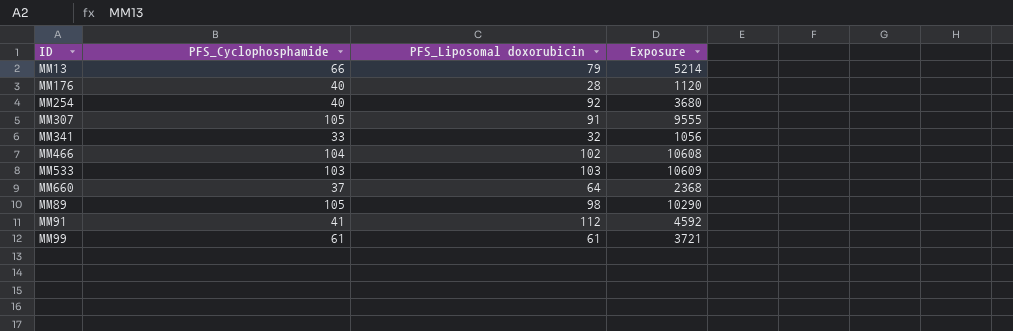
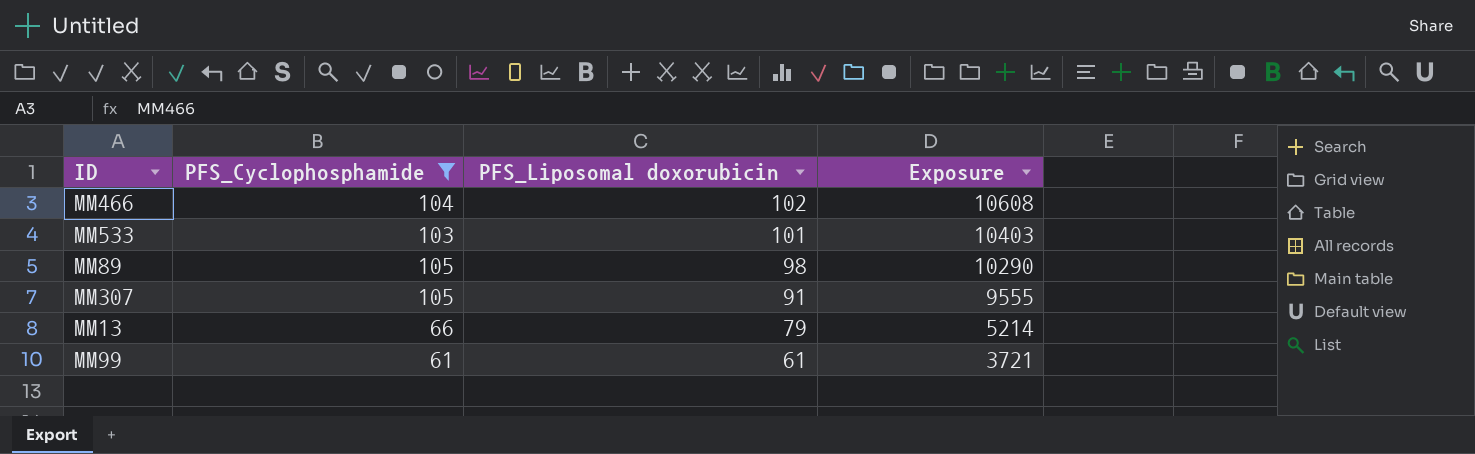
filter: none -> PFS_Cyclophosphamide >= 61
row order: none -> PFS_Liposomal doxorubicin descending
MM533 | PFS_Liposomal doxorubicin: 103 -> 101
MM533 | Exposure: 10609 -> 10403

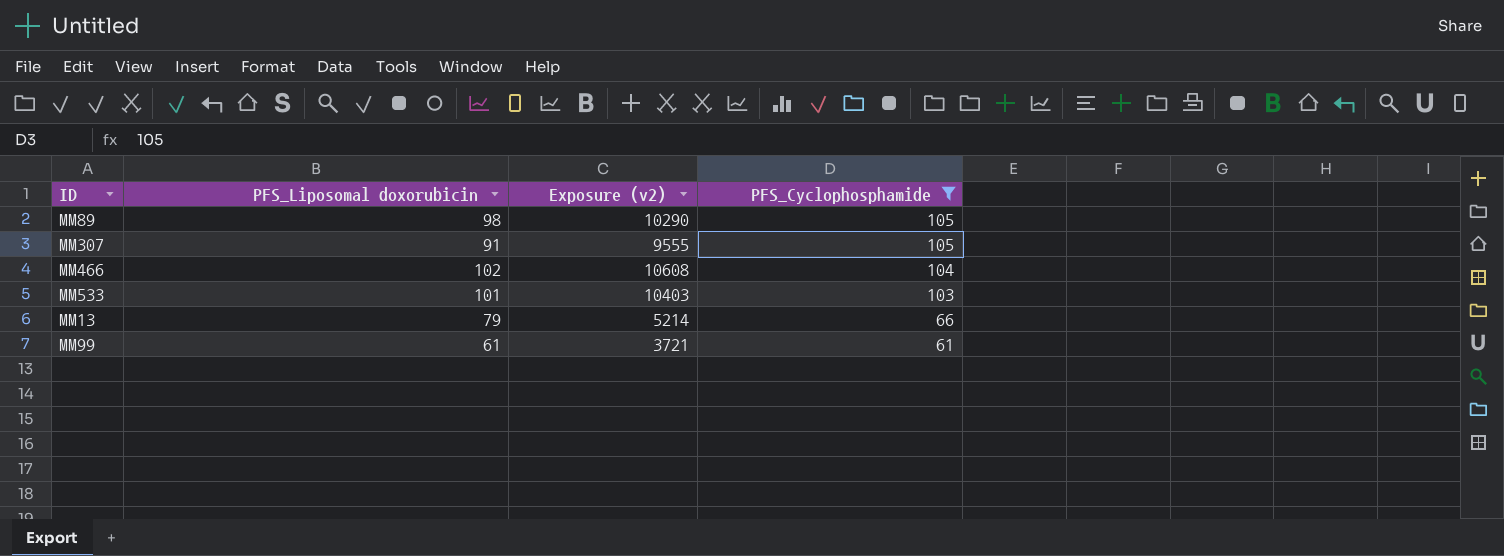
row order: PFS_Liposomal doxorubicin descending -> PFS_Cyclophosphamide descending
column name: Exposure -> Exposure (v2)
column PFS_Cyclophosphamide | position: 2 -> 4

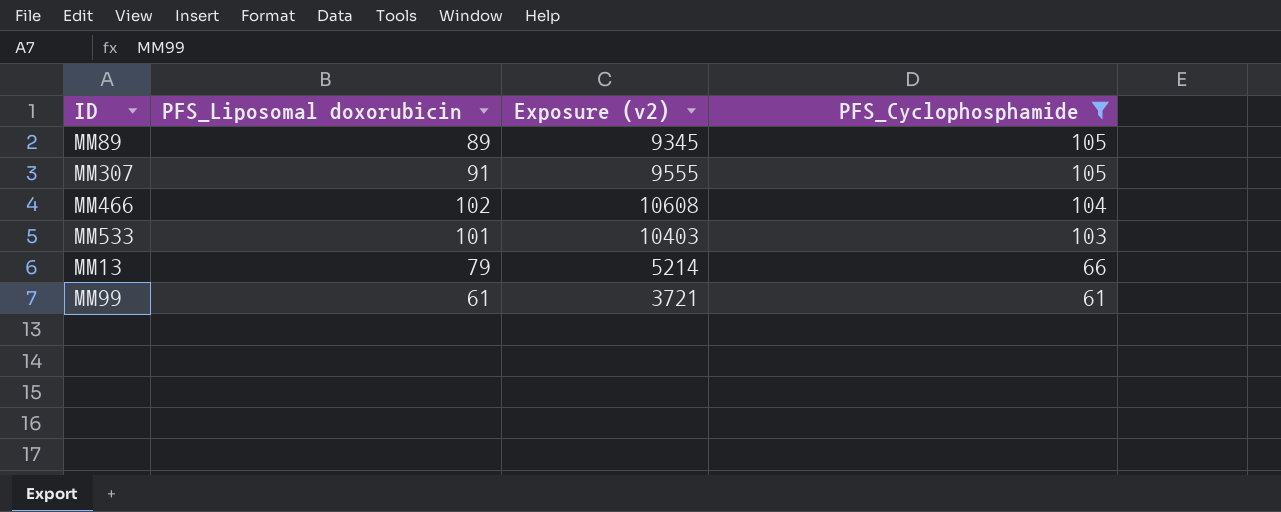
MM89 | PFS_Liposomal doxorubicin: 98 -> 89
MM89 | Exposure (v2): 10290 -> 9345

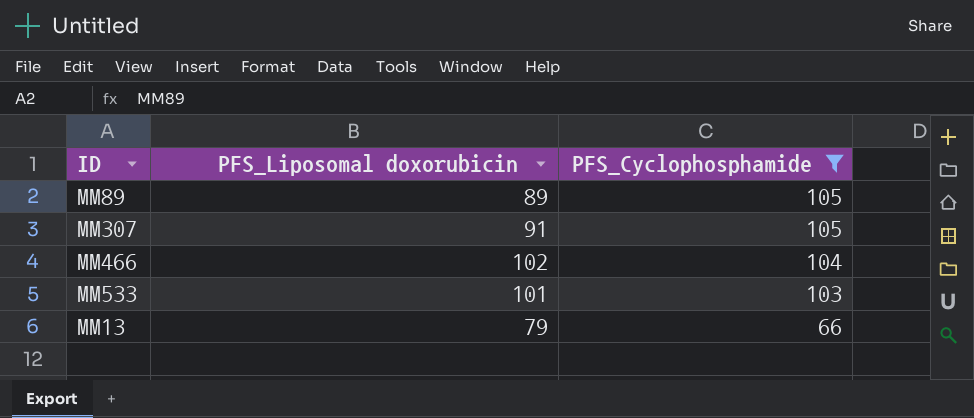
column Exposure (v2) | formula: [PFS_Liposomal doxorubicin] * [PFS_Cyclophosphamide] -> none
row MM99: 61 | 3721 | 61 -> none

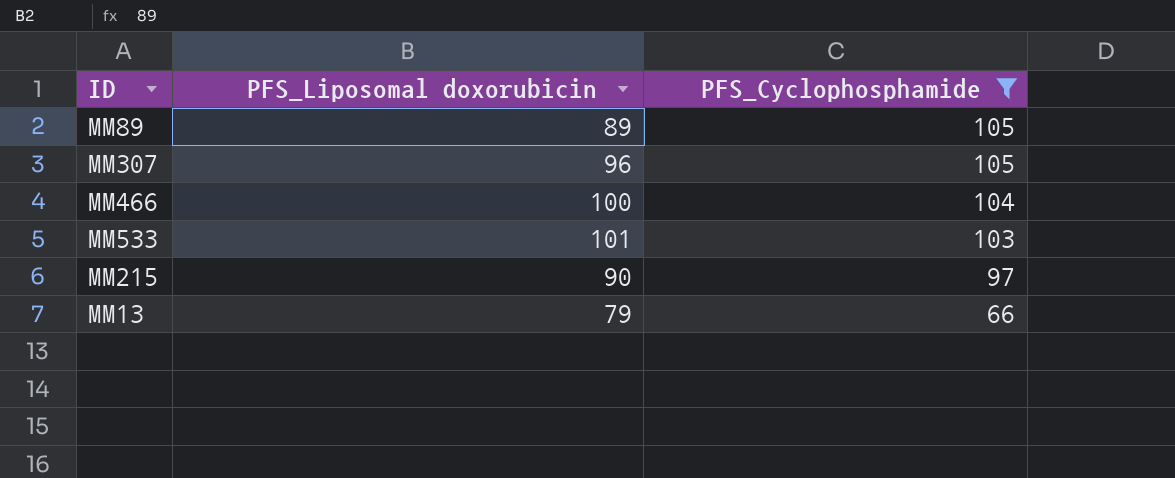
MM307 | PFS_Liposomal doxorubicin: 91 -> 96
MM466 | PFS_Liposomal doxorubicin: 102 -> 100
row MM215: none -> 90 | 97

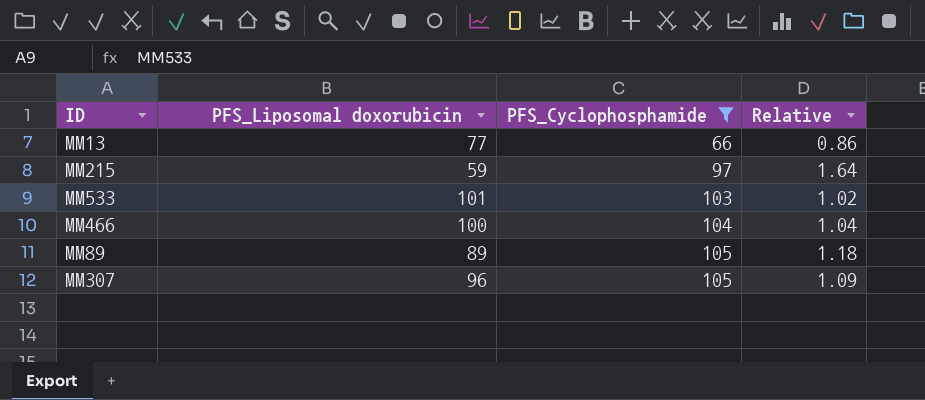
row order: PFS_Cyclophosphamide descending -> PFS_Cyclophosphamide ascending
column Relative | formula: none -> [PFS_Cyclophosphamide] / [PFS_Liposomal doxorubicin]
MM13 | PFS_Liposomal doxorubicin: 79 -> 77
MM215 | PFS_Liposomal doxorubicin: 90 -> 59

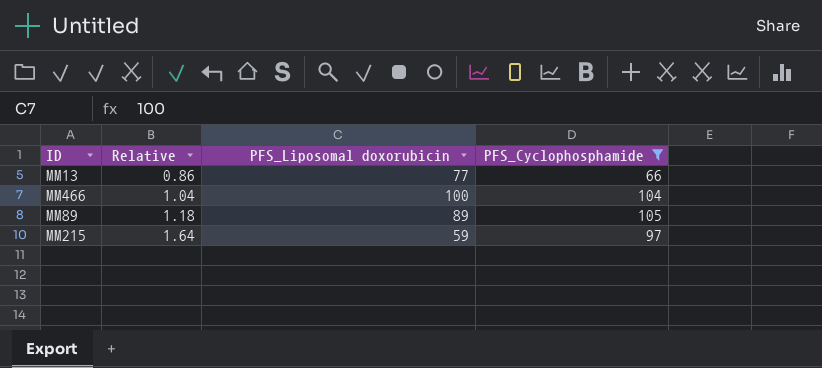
row order: PFS_Cyclophosphamide ascending -> Relative ascending
column Relative | position: 4 -> 2
row MM533: 101 | 103 | 1.02 -> none
row MM307: 96 | 105 | 1.09 -> none

